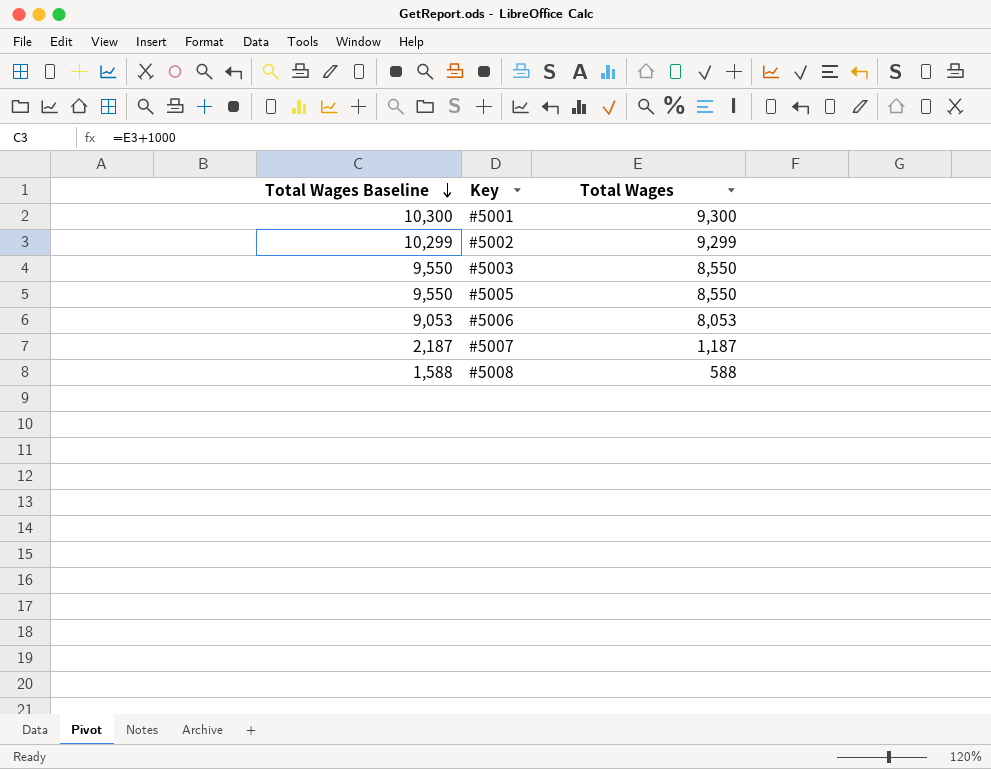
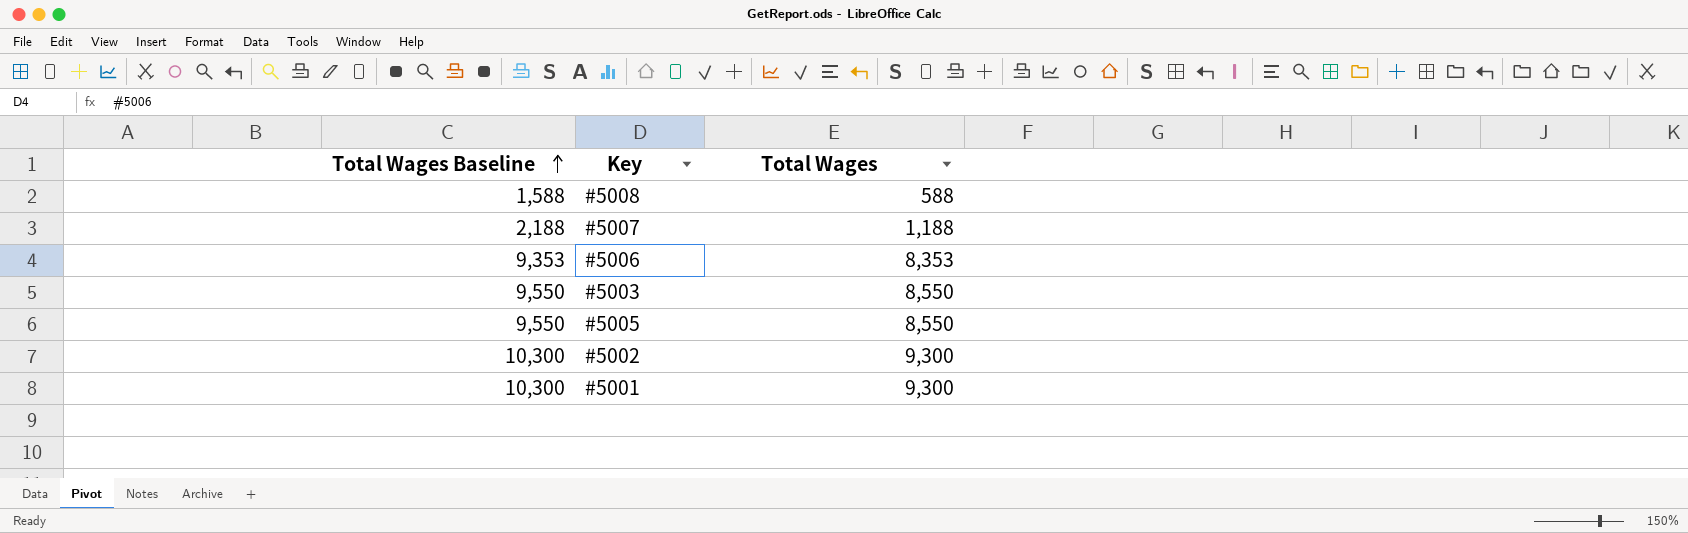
row order: Total Wages Baseline descending -> Total Wages Baseline ascending
#5007 | Total Wages Baseline: 2,187 -> 2,188
#5007 | Total Wages: 1,187 -> 1,188
#5006 | Total Wages Baseline: 9,053 -> 9,353
#5006 | Total Wages: 8,053 -> 8,353
#5002 | Total Wages Baseline: 10,299 -> 10,300
#5002 | Total Wages: 9,299 -> 9,300

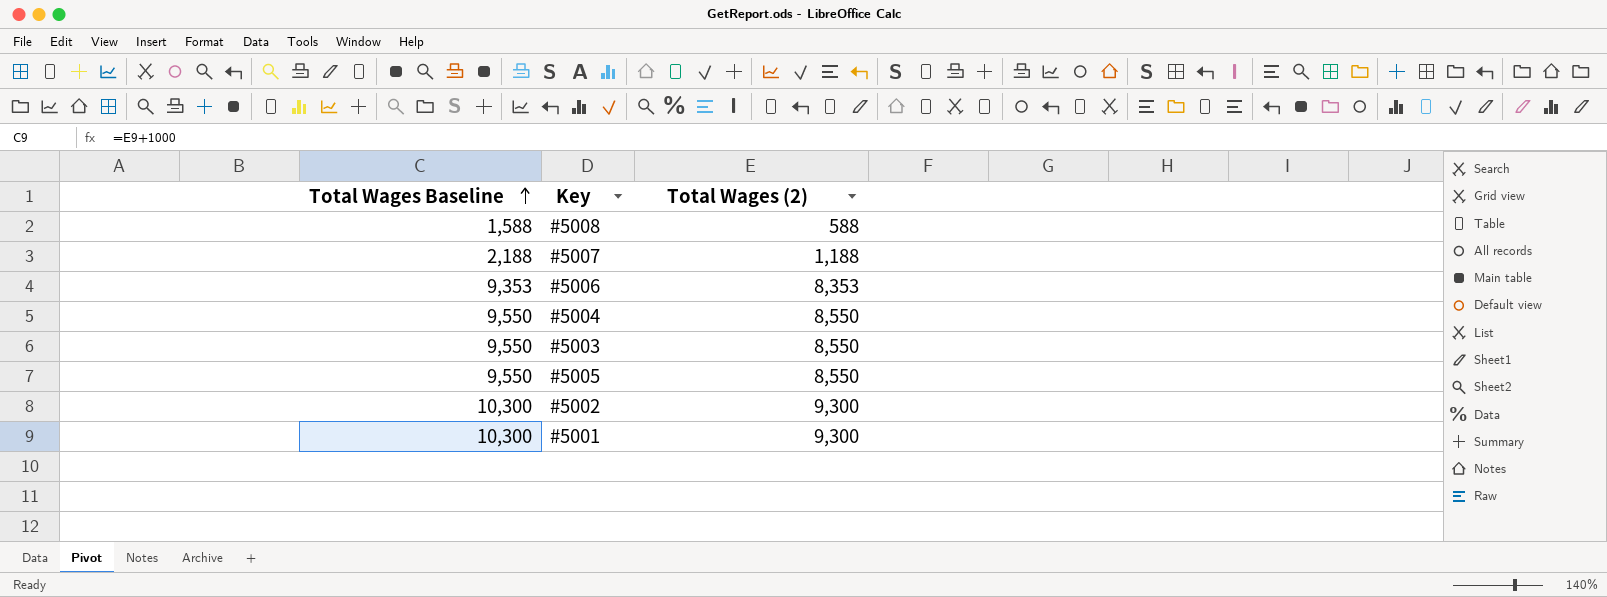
column name: Total Wages -> Total Wages (2)
row #5004: none -> 9,550 | 8,550

